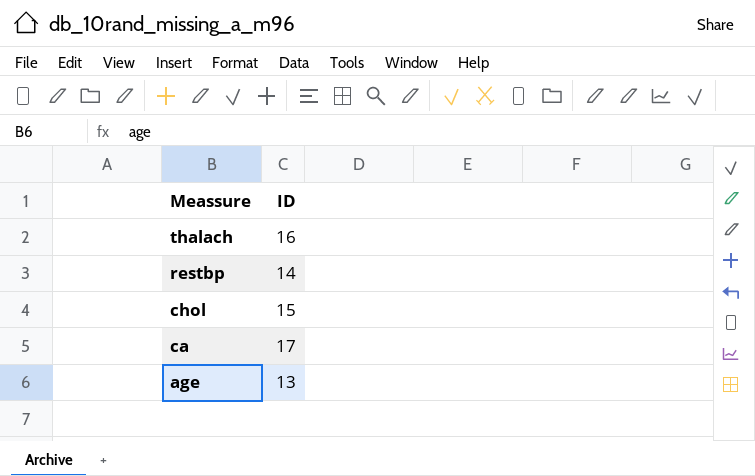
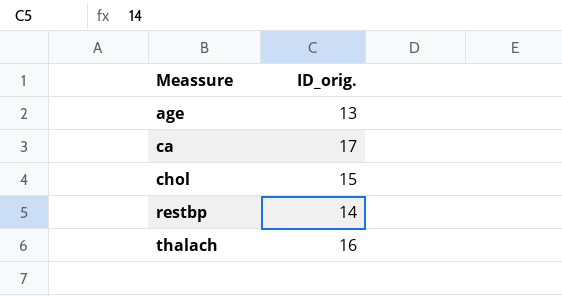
row order: Meassure descending -> Meassure ascending
column name: ID -> ID_orig.

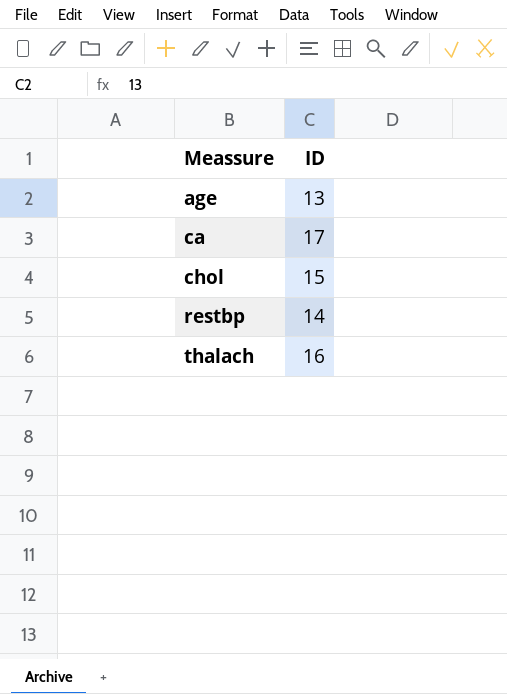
column name: ID_orig. -> ID

